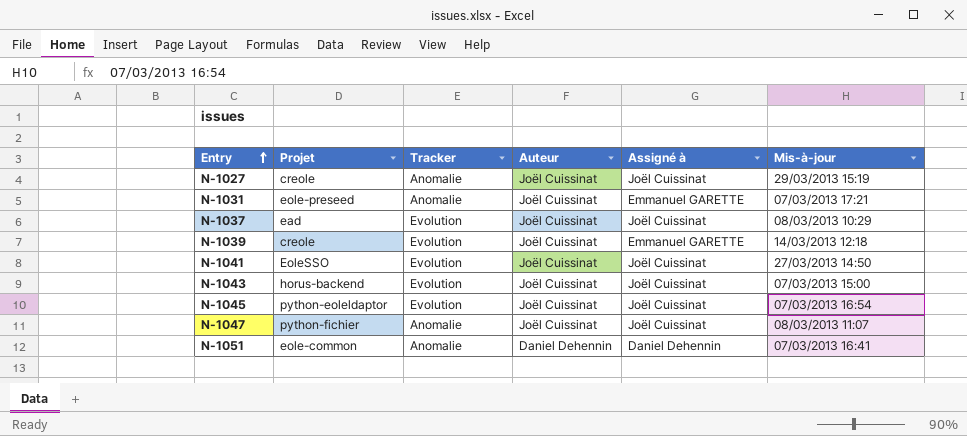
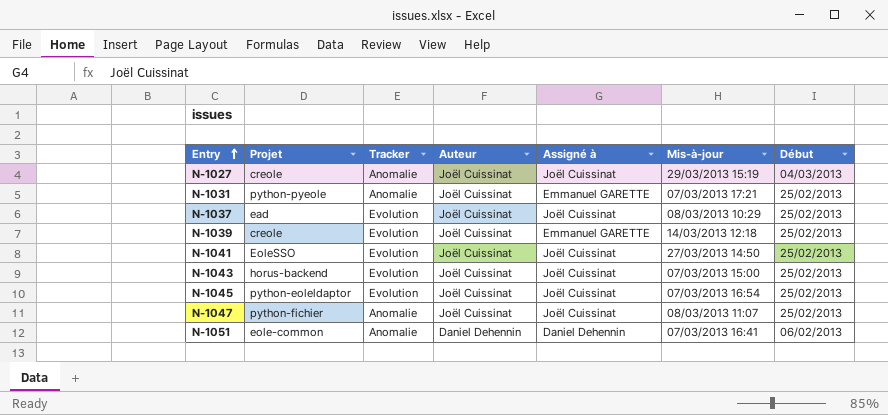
column Début | position: none -> 7
N-1031 | Projet: eole-preseed -> python-pyeole

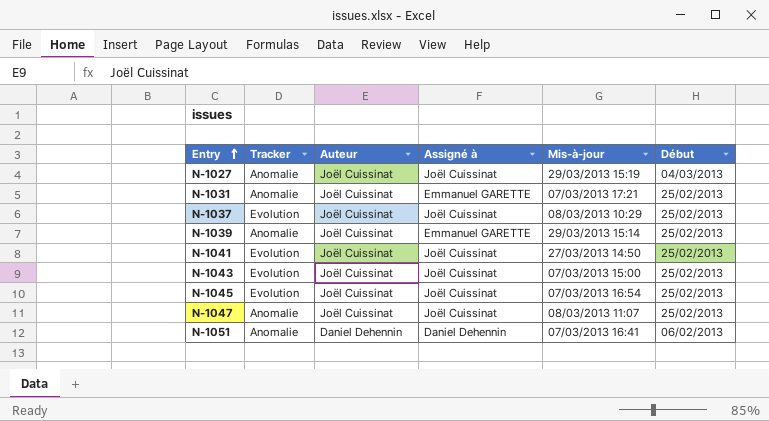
column Projet | position: 2 -> none
N-1039 | Tracker: Evolution -> Anomalie
N-1039 | Mis-à-jour: 14/03/2013 12:18 -> 29/03/2013 15:14

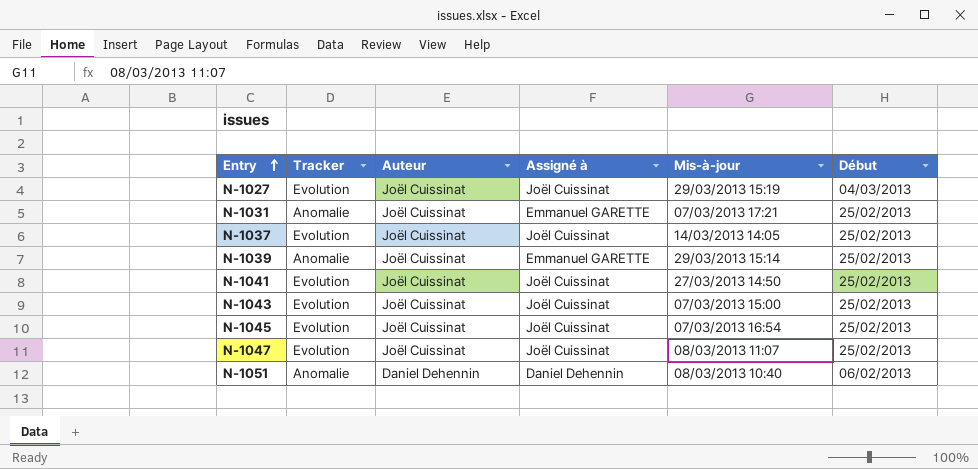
N-1027 | Tracker: Anomalie -> Evolution
N-1037 | Mis-à-jour: 08/03/2013 10:29 -> 14/03/2013 14:05
N-1047 | Tracker: Anomalie -> Evolution
N-1051 | Mis-à-jour: 07/03/2013 16:41 -> 08/03/2013 10:40

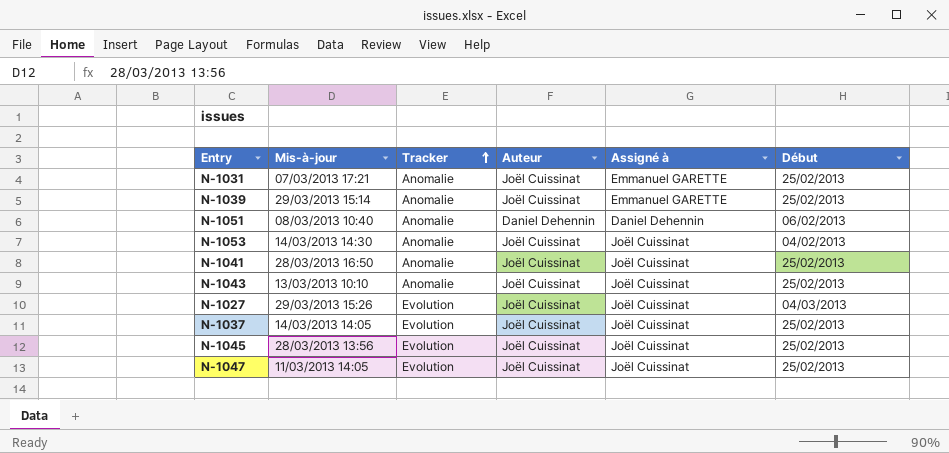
row order: Entry ascending -> Tracker ascending
column Mis-à-jour | position: 5 -> 2
row N-1053: none -> 14/03/2013 14:30 | Anomalie | Joël Cuissinat | Joël Cuissinat | 04/02/2013
N-1041 | Mis-à-jour: 27/03/2013 14:50 -> 28/03/2013 16:50
N-1041 | Tracker: Evolution -> Anomalie
N-1043 | Mis-à-jour: 07/03/2013 15:00 -> 13/03/2013 10:10
N-1043 | Tracker: Evolution -> Anomalie
N-1027 | Mis-à-jour: 29/03/2013 15:19 -> 29/03/2013 15:26
N-1045 | Mis-à-jour: 07/03/2013 16:54 -> 28/03/2013 13:56
N-1047 | Mis-à-jour: 08/03/2013 11:07 -> 11/03/2013 14:05

